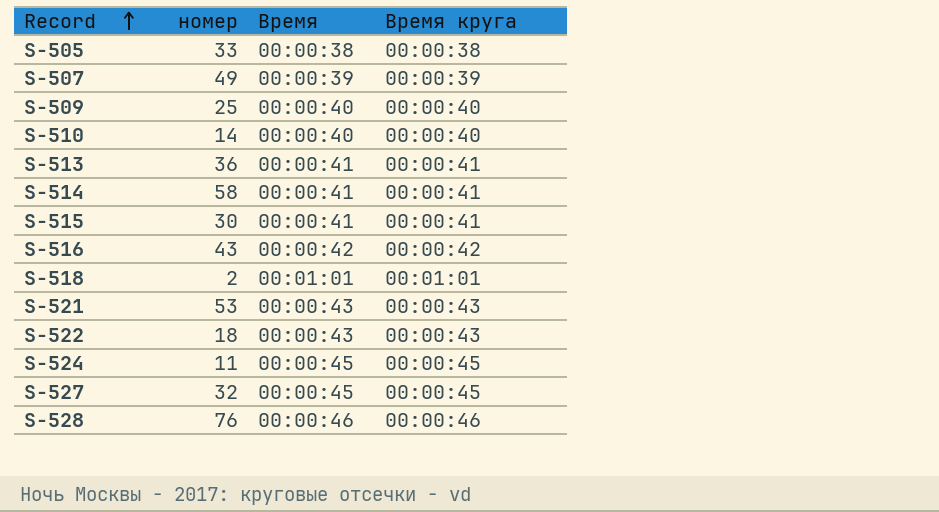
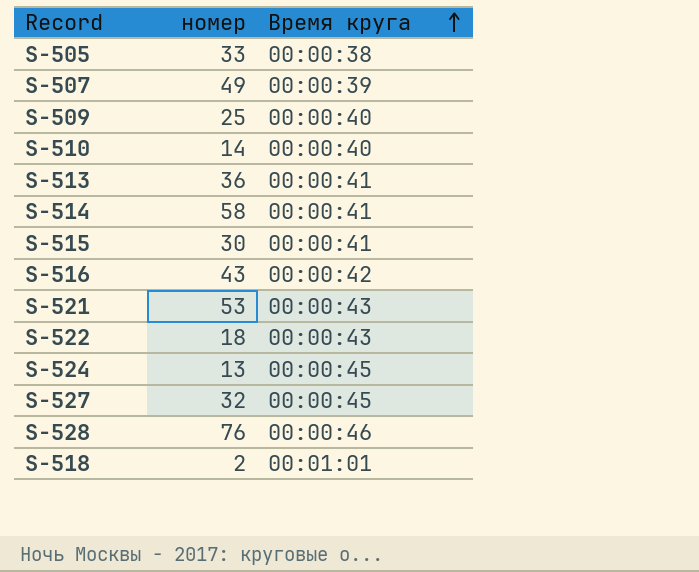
row order: Record ascending -> Время круга ascending
column Время | position: 3 -> none
S-524 | номер: 11 -> 13

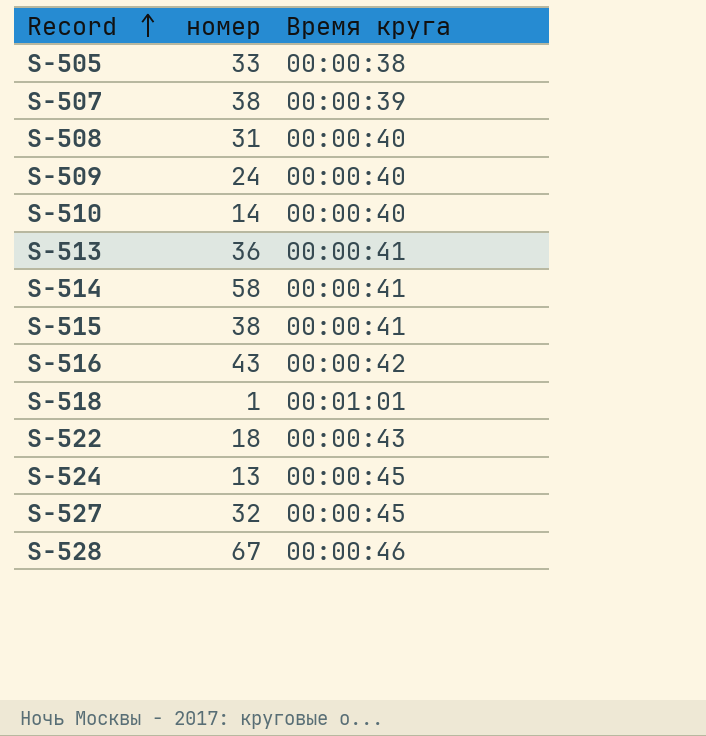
row order: Время круга ascending -> Record ascending
row S-521: 53 | 00:00:43 -> none
S-507 | номер: 49 -> 38
row S-508: none -> 31 | 00:00:40
S-509 | номер: 25 -> 24
S-515 | номер: 30 -> 38
S-518 | номер: 2 -> 1
S-528 | номер: 76 -> 67

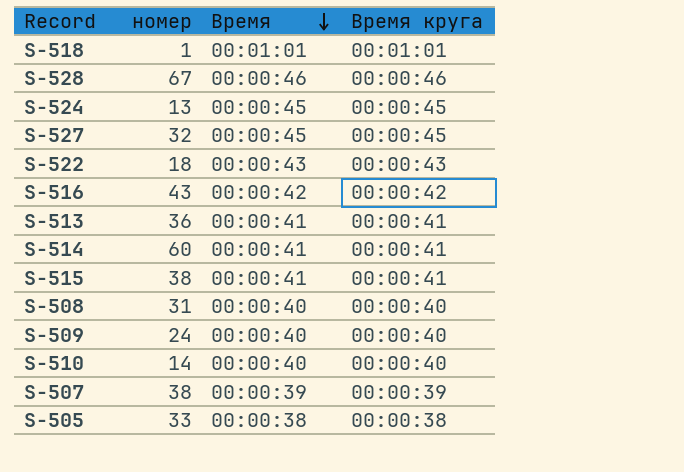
row order: Record ascending -> Время descending
column Время | position: none -> 3
S-514 | номер: 58 -> 60

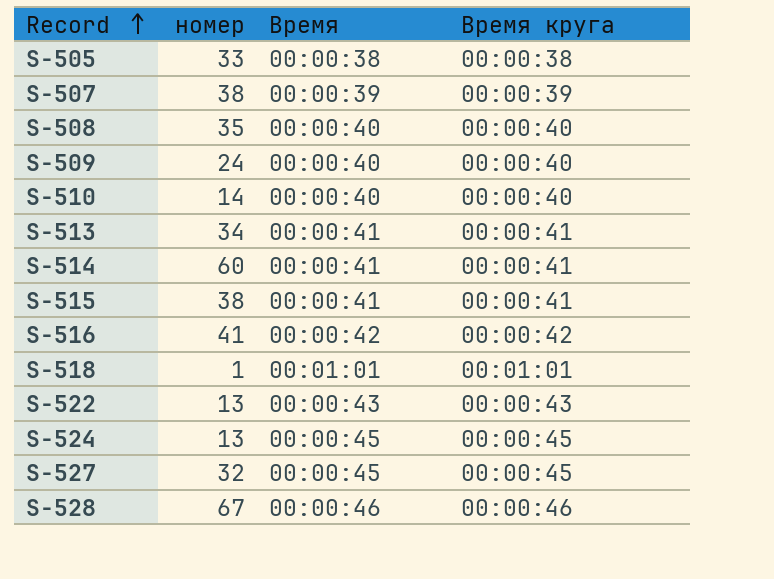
row order: Время descending -> Record ascending
S-508 | номер: 31 -> 35
S-513 | номер: 36 -> 34
S-516 | номер: 43 -> 41
S-522 | номер: 18 -> 13

